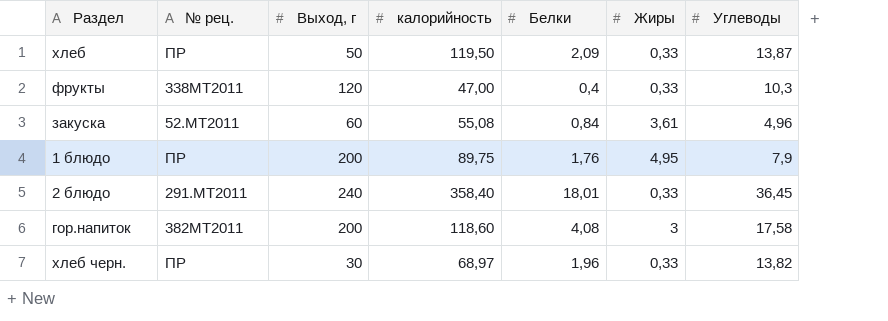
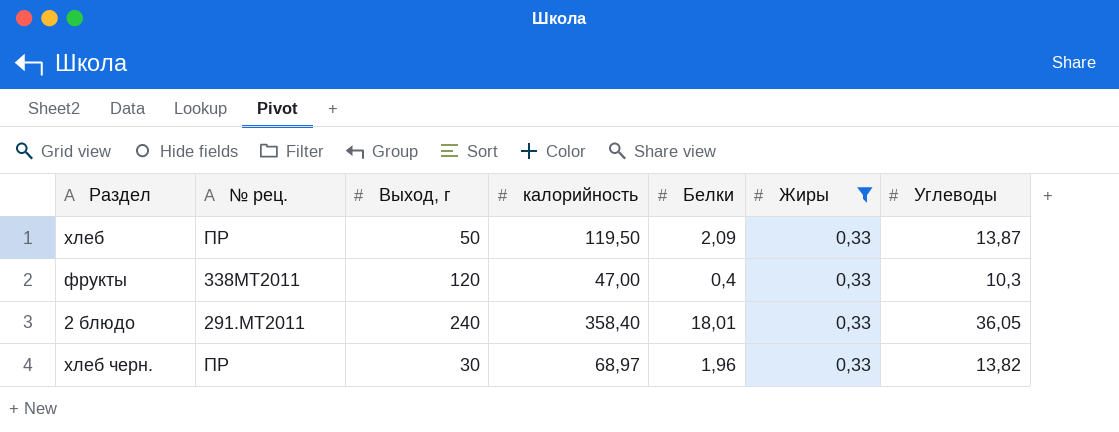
filter: none -> Жиры = 0,33
2 блюдо | Углеводы: 36,45 -> 36,05

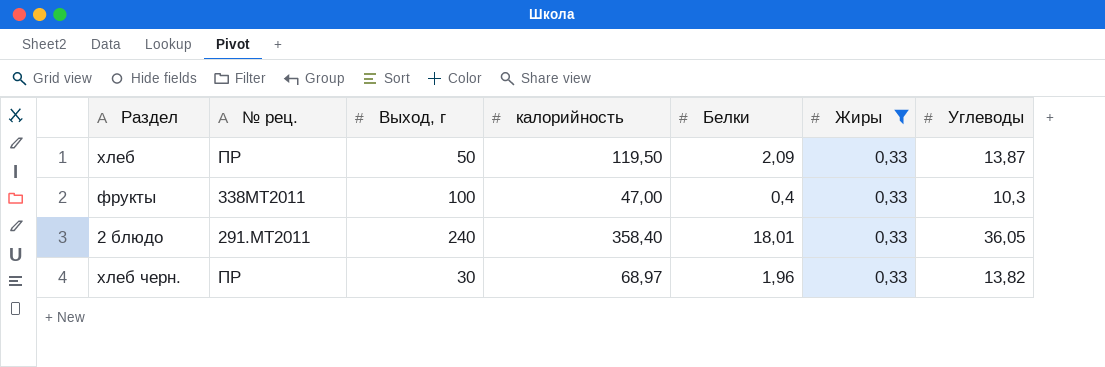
фрукты | Выход, г: 120 -> 100

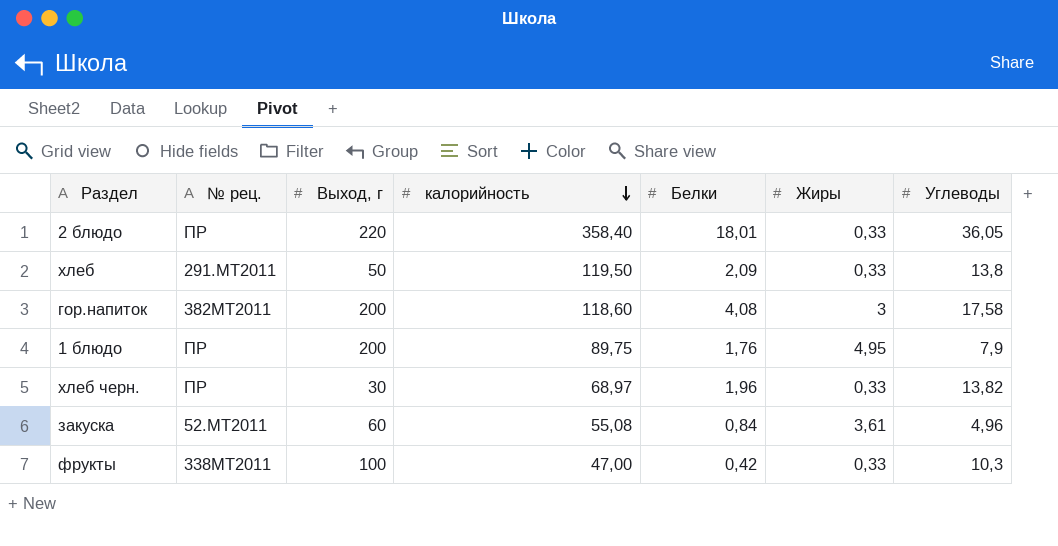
filter: Жиры = 0,33 -> none
row order: none -> калорийность descending
2 блюдо | № рец.: 291.МТ2011 -> ПР
2 блюдо | Выход, г: 240 -> 220
хлеб | № рец.: ПР -> 291.МТ2011
хлеб | Углеводы: 13,87 -> 13,8
фрукты | Белки: 0,4 -> 0,42

